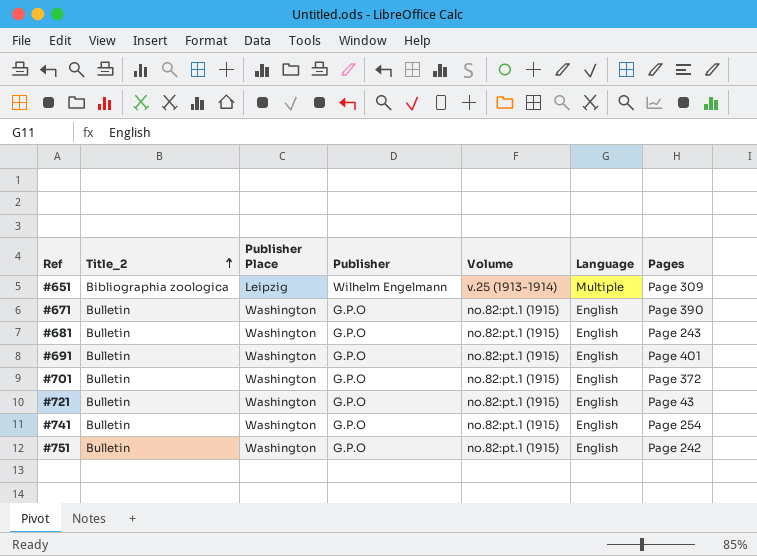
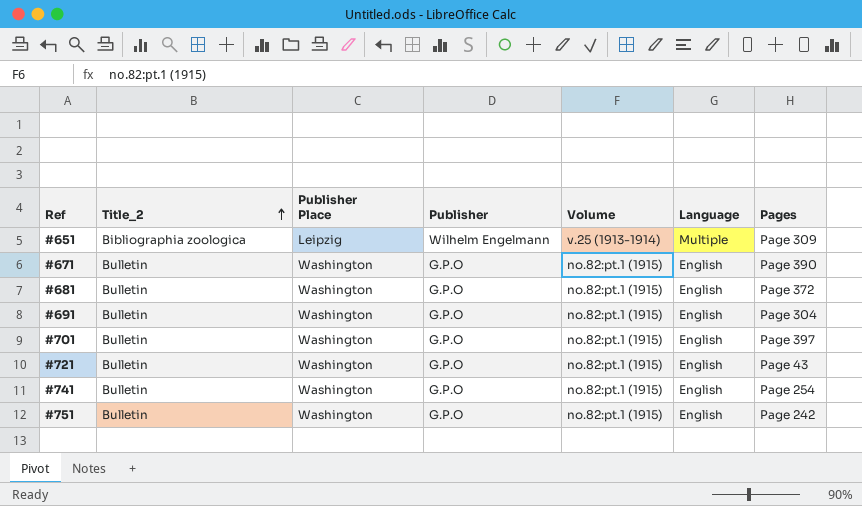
#681 | Pages: Page 243 -> Page 372
#691 | Pages: Page 401 -> Page 304
#701 | Pages: Page 372 -> Page 397

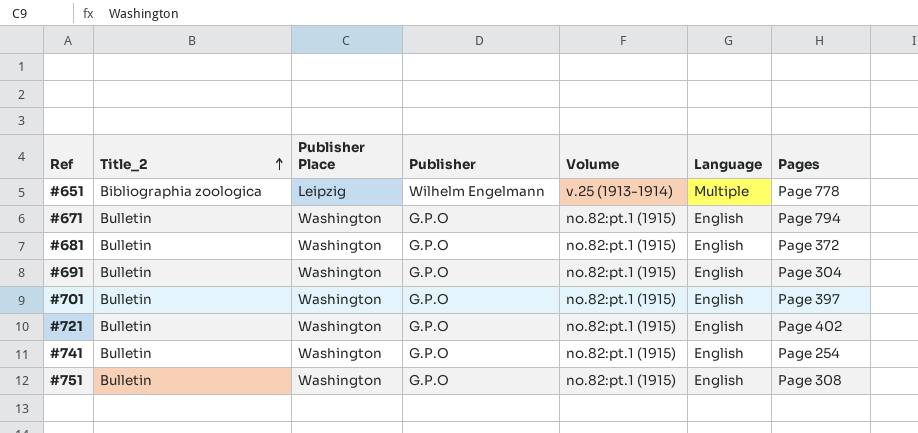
#651 | Pages: Page 309 -> Page 778
#671 | Pages: Page 390 -> Page 794
#721 | Pages: Page 43 -> Page 402
#751 | Pages: Page 242 -> Page 308

